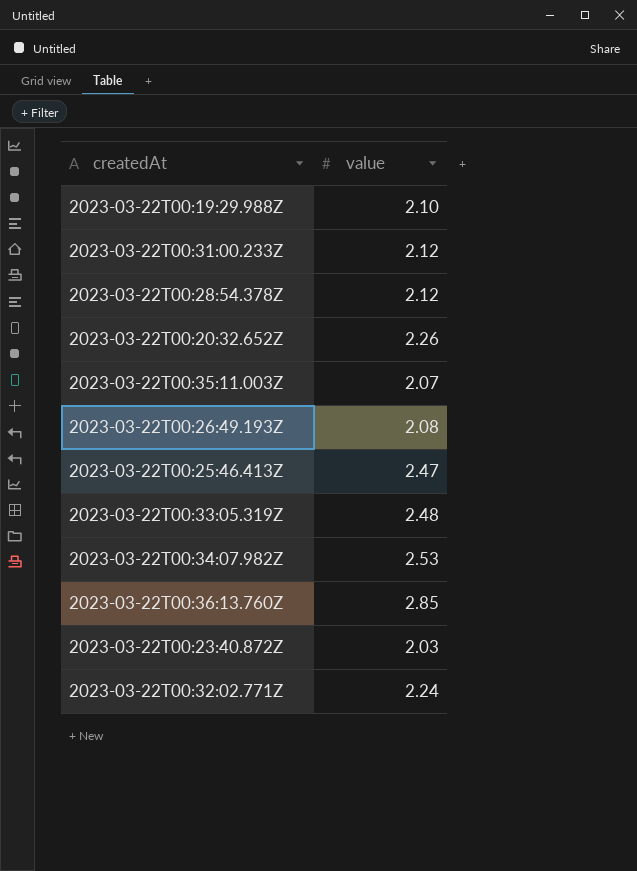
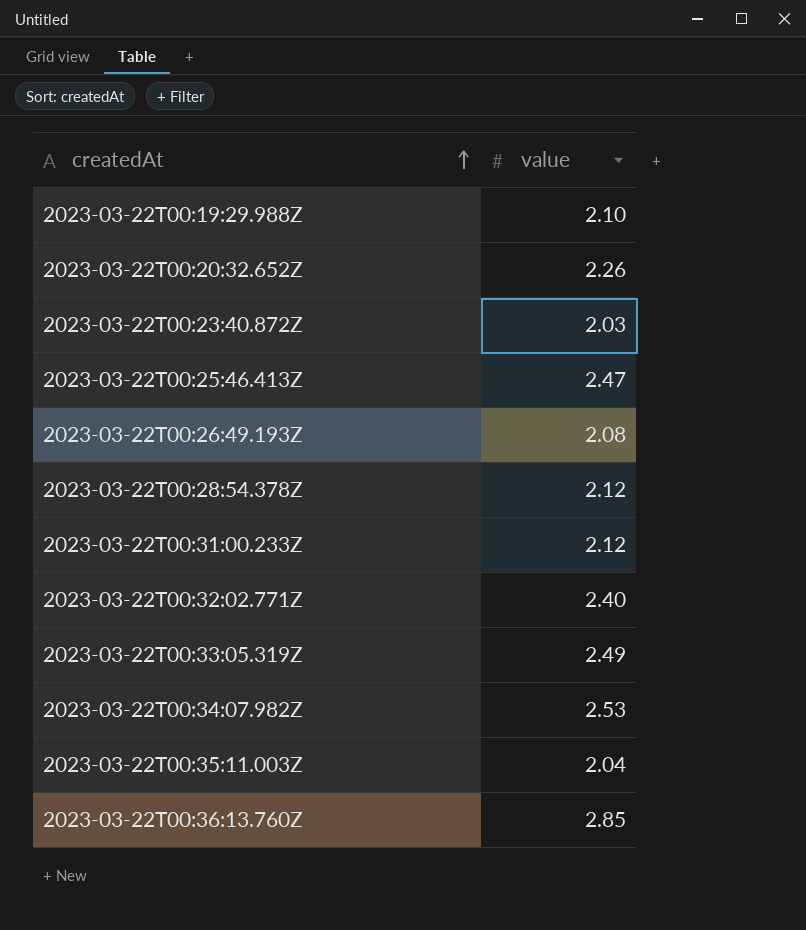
row order: none -> createdAt ascending
2023-03-22T00:32:02.771Z | value: 2.24 -> 2.40
2023-03-22T00:33:05.319Z | value: 2.48 -> 2.49
2023-03-22T00:35:11.003Z | value: 2.07 -> 2.04

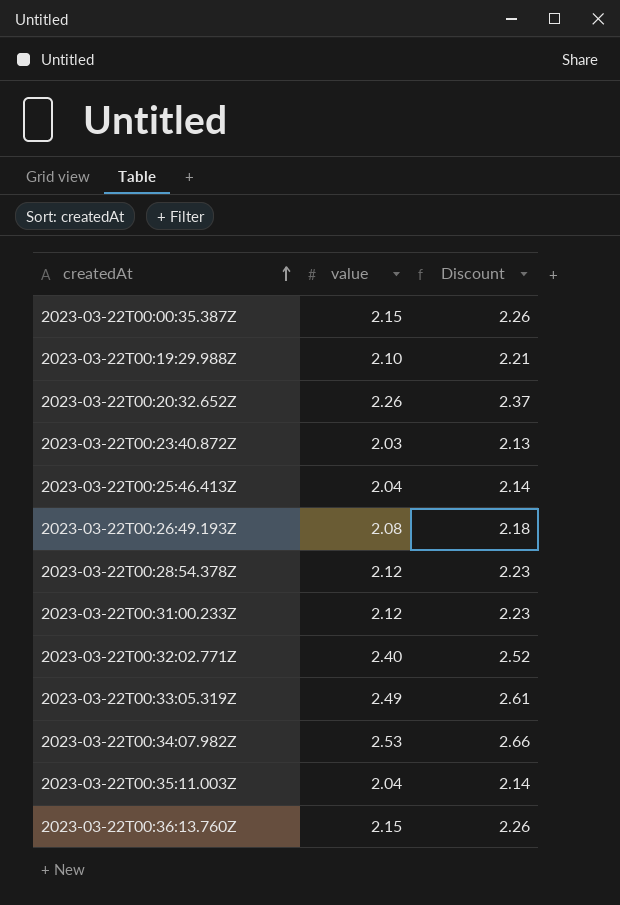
column Discount | formula: none -> [value] * 1.05
row 2023-03-22T00:00:35.387Z: none -> 2.15 | 2.26
2023-03-22T00:25:46.413Z | value: 2.47 -> 2.04
2023-03-22T00:36:13.760Z | value: 2.85 -> 2.15

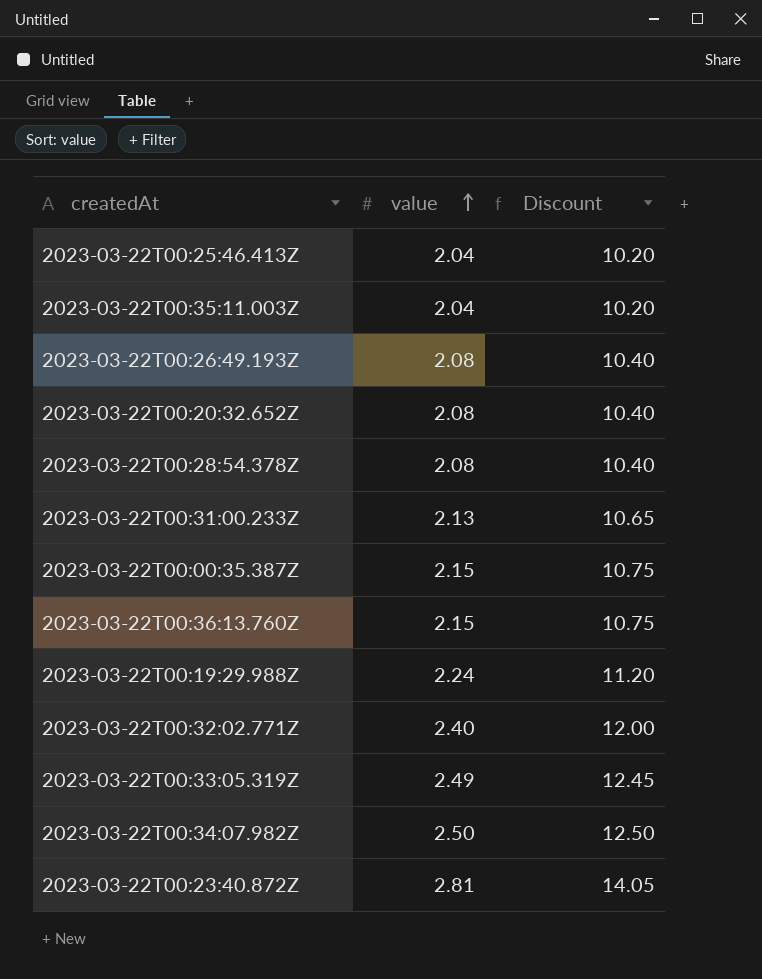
row order: createdAt ascending -> value ascending
column Discount | formula: [value] * 1.05 -> [value] * 5
2023-03-22T00:20:32.652Z | value: 2.26 -> 2.08
2023-03-22T00:28:54.378Z | value: 2.12 -> 2.08
2023-03-22T00:31:00.233Z | value: 2.12 -> 2.13
2023-03-22T00:19:29.988Z | value: 2.10 -> 2.24
2023-03-22T00:34:07.982Z | value: 2.53 -> 2.50
2023-03-22T00:23:40.872Z | value: 2.03 -> 2.81

